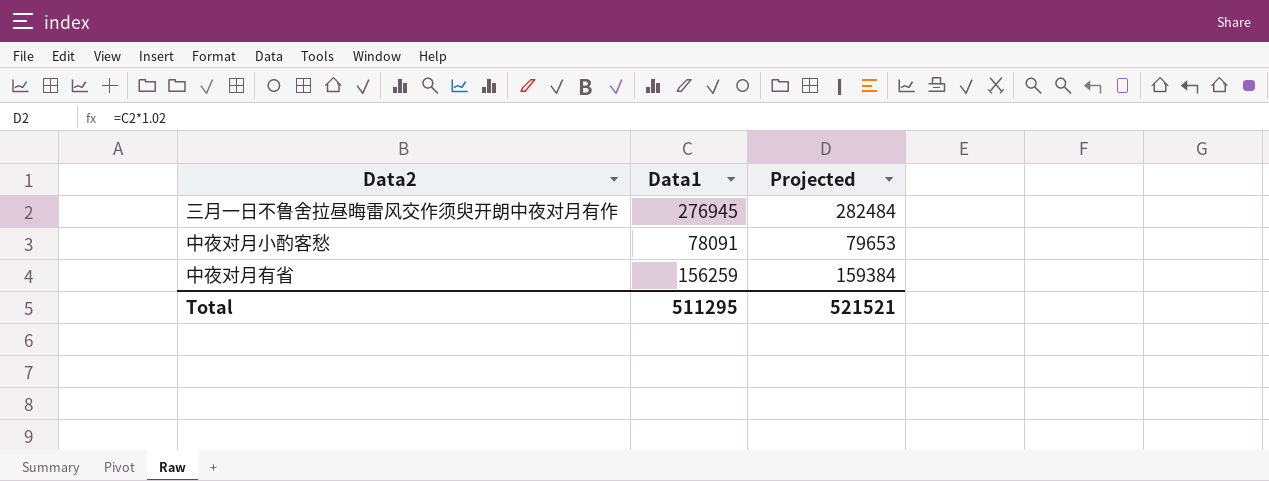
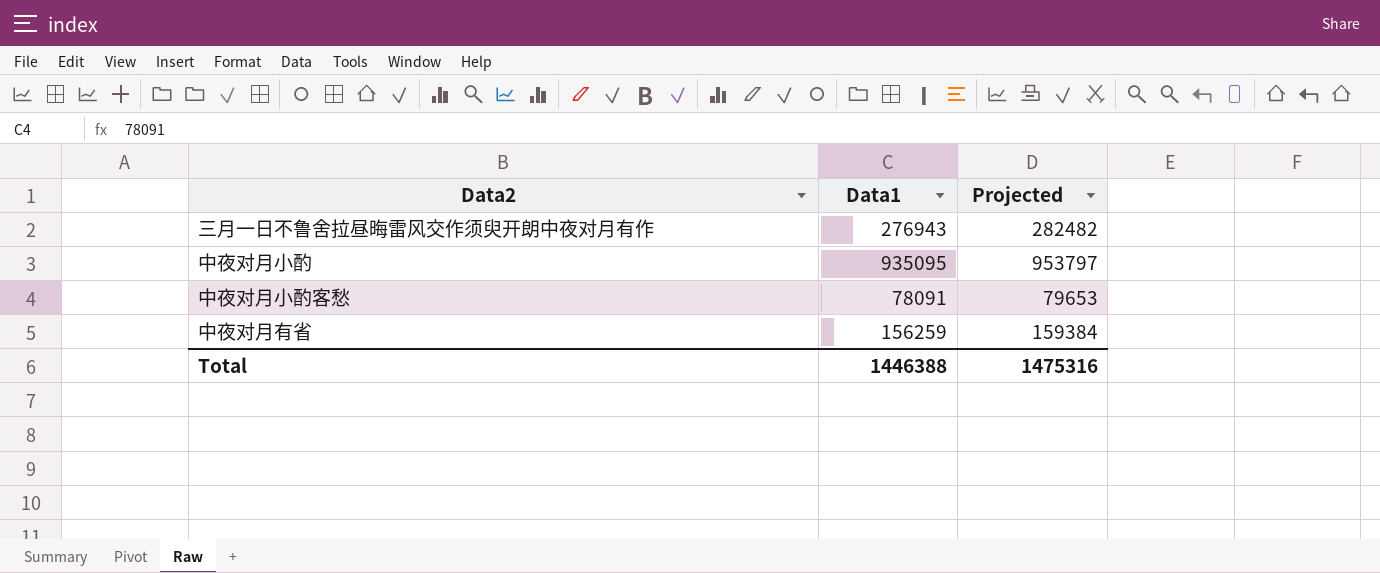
三月一日不鲁舍拉昼晦雷风交作须臾开朗中夜对月有作 | Data1: 276945 -> 276943
三月一日不鲁舍拉昼晦雷风交作须臾开朗中夜对月有作 | Projected: 282484 -> 282482
row 中夜对月小酌: none -> 935095 | 953797
Total | Data1: 511295 -> 1446388
Total | Projected: 521521 -> 1475316

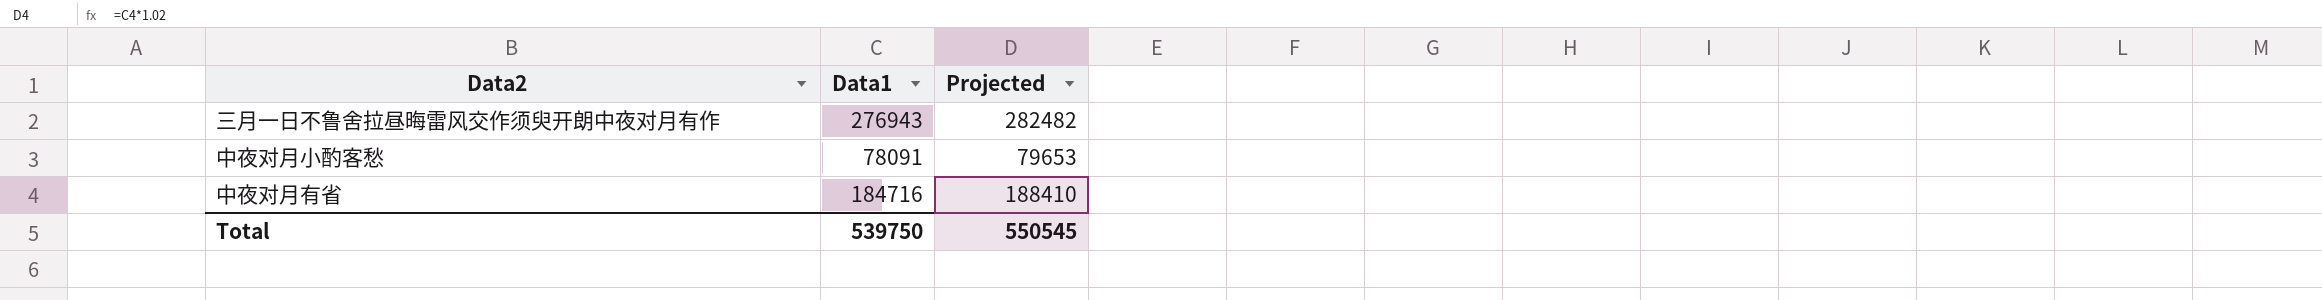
row 中夜对月小酌: 935095 | 953797 -> none
中夜对月有省 | Data1: 156259 -> 184716
中夜对月有省 | Projected: 159384 -> 188410
Total | Data1: 1446388 -> 539750
Total | Projected: 1475316 -> 550545

